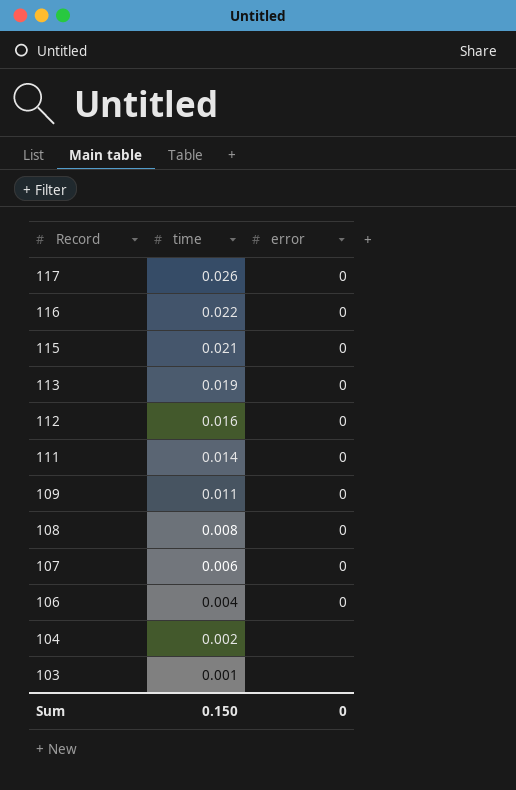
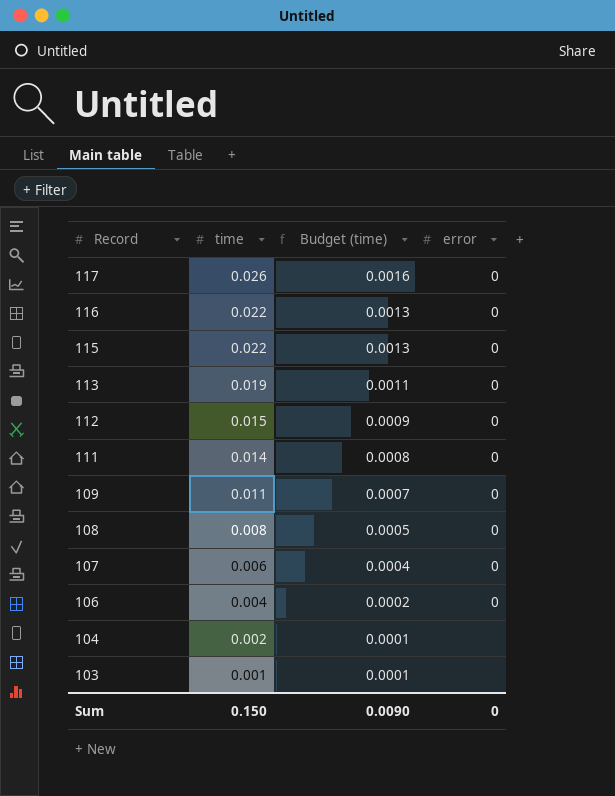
column Budget (time) | formula: none -> [time] * 0.06
115 | time: 0.021 -> 0.022
112 | time: 0.016 -> 0.015

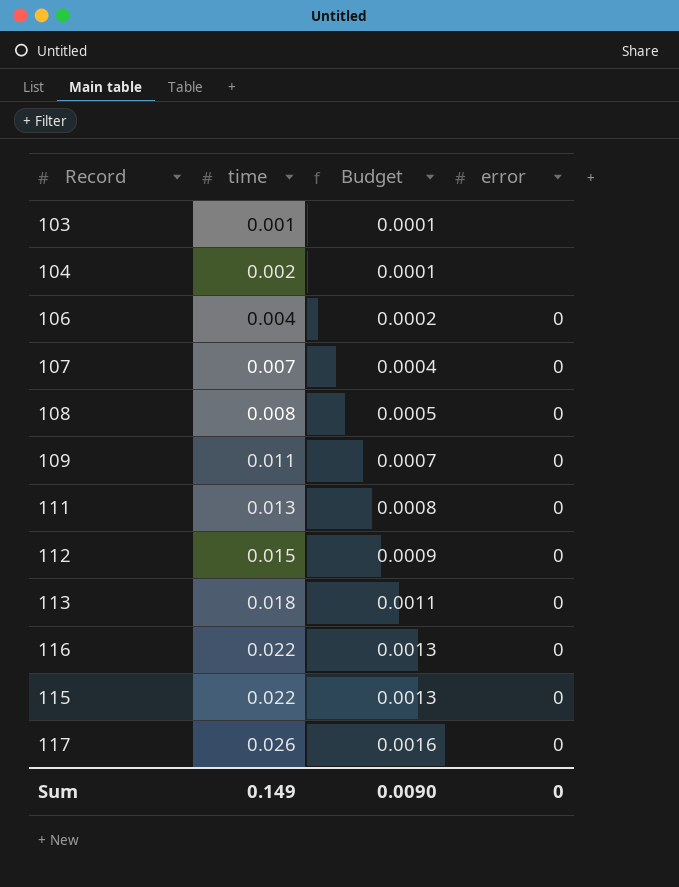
row order: Record descending -> time ascending
column name: Budget (time) -> Budget
107 | time: 0.006 -> 0.007
111 | time: 0.014 -> 0.013
113 | time: 0.019 -> 0.018
Sum | time: 0.150 -> 0.149

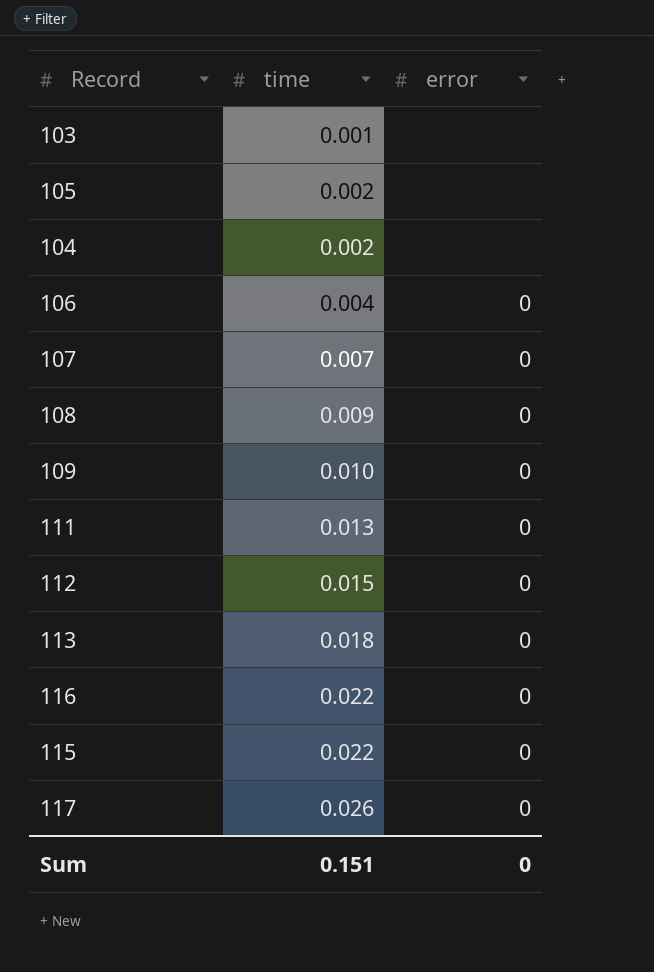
column Budget | formula: [time] * 0.06 -> none
row 105: none -> 0.002 | none
108 | time: 0.008 -> 0.009
109 | time: 0.011 -> 0.010
Sum | time: 0.149 -> 0.151

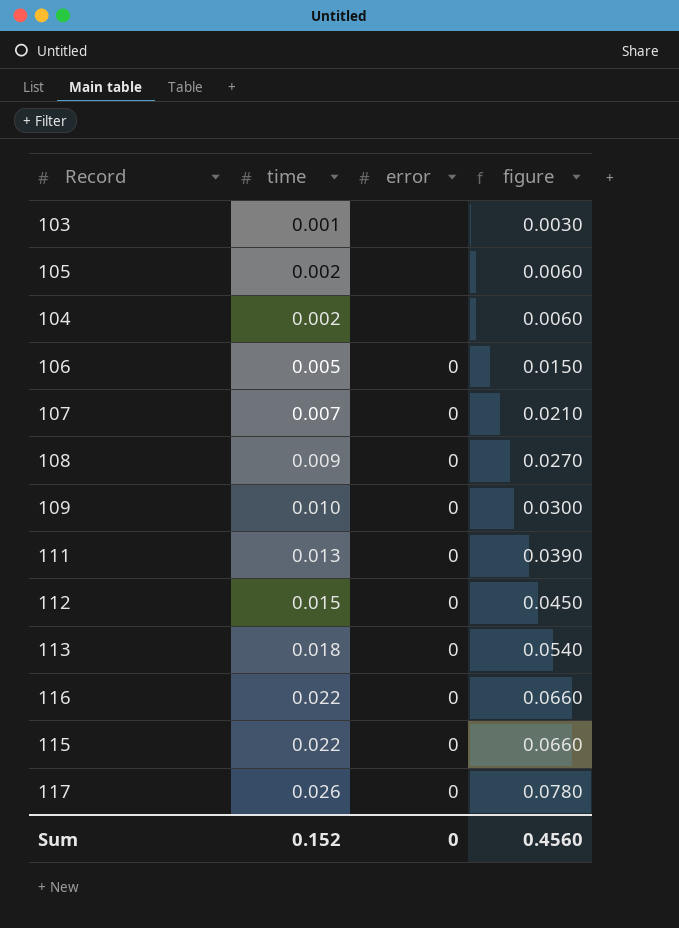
column figure | formula: none -> [time] * 3
106 | time: 0.004 -> 0.005
Sum | time: 0.151 -> 0.152

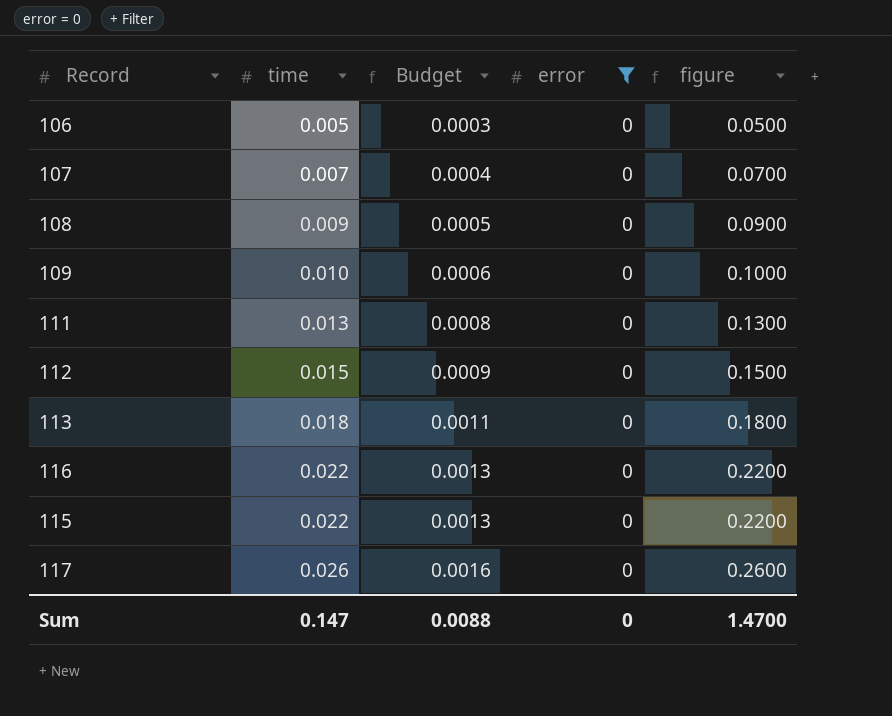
filter: none -> error = 0
column Budget | formula: none -> [time] * 0.06
column figure | formula: [time] * 3 -> [time] * 10
Sum | time: 0.152 -> 0.147
Sum | figure: 0.4560 -> 1.4700

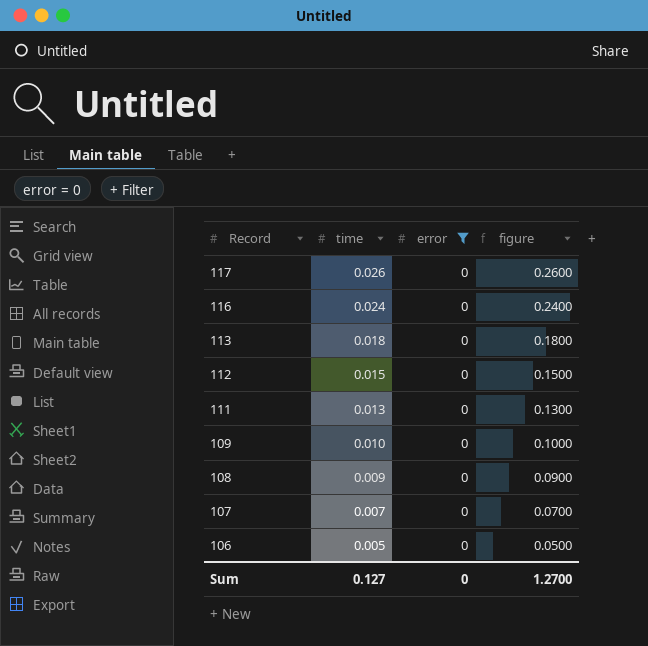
row order: time ascending -> Record descending
column Budget | formula: [time] * 0.06 -> none
row 115: 0.022 | 0.0013 | 0 | 0.2200 -> none
116 | time: 0.022 -> 0.024
116 | figure: 0.2200 -> 0.2400
Sum | time: 0.147 -> 0.127
Sum | figure: 1.4700 -> 1.2700

